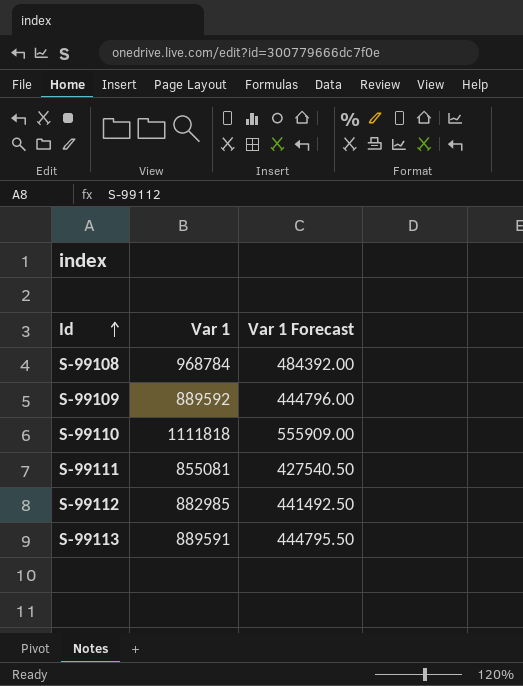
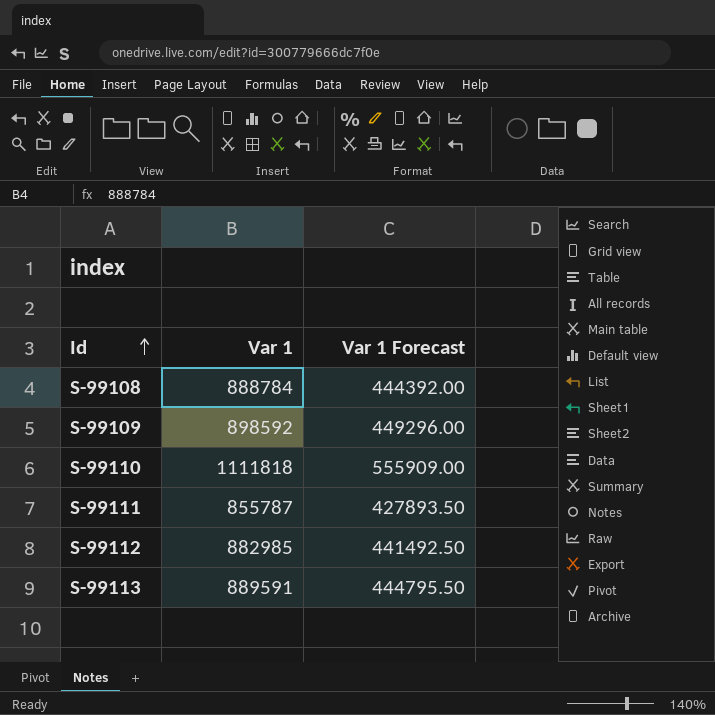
S-99108 | Var 1: 968784 -> 888784
S-99108 | Var 1 Forecast: 484392.00 -> 444392.00
S-99109 | Var 1: 889592 -> 898592
S-99109 | Var 1 Forecast: 444796.00 -> 449296.00
S-99111 | Var 1: 855081 -> 855787
S-99111 | Var 1 Forecast: 427540.50 -> 427893.50

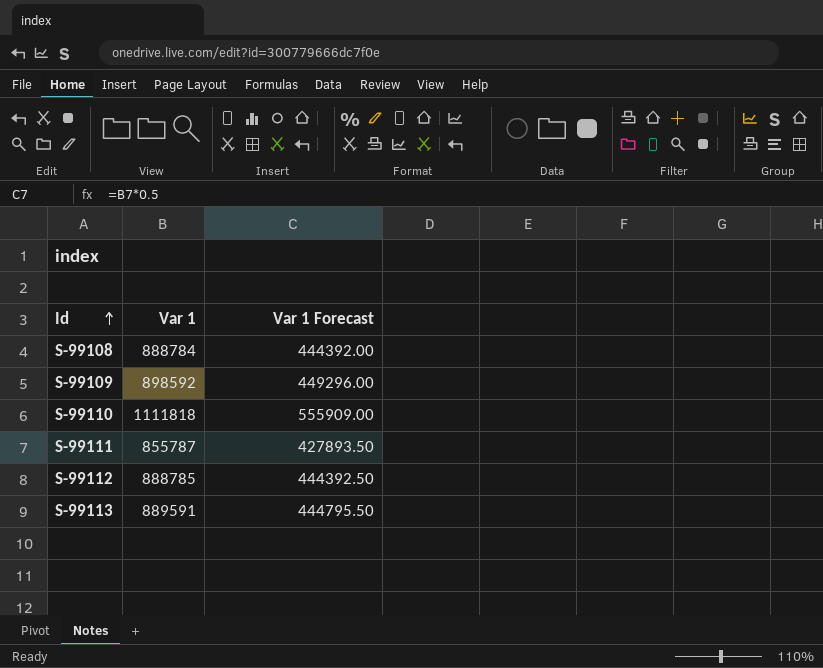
S-99112 | Var 1: 882985 -> 888785
S-99112 | Var 1 Forecast: 441492.50 -> 444392.50

